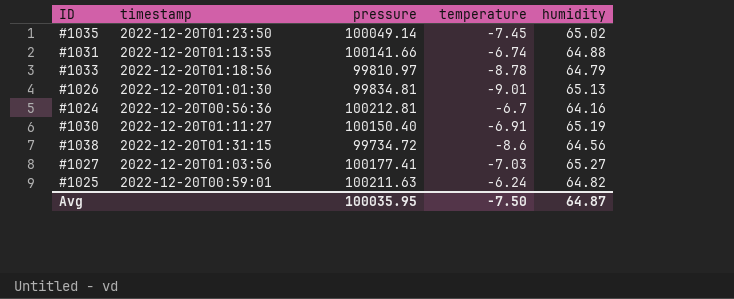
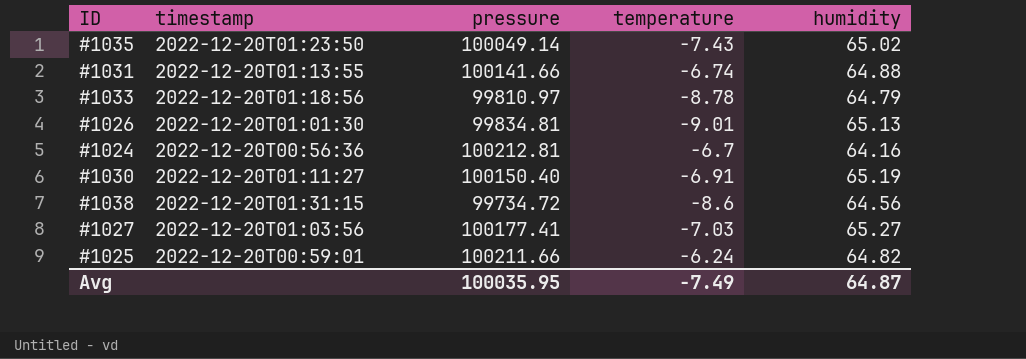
#1035 | temperature: -7.45 -> -7.43
#1025 | pressure: 100211.63 -> 100211.66
Avg | temperature: -7.50 -> -7.49

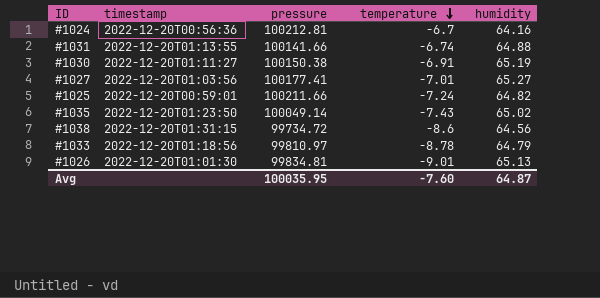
row order: none -> temperature descending
#1030 | pressure: 100150.40 -> 100150.38
#1027 | temperature: -7.03 -> -7.01
#1025 | temperature: -6.24 -> -7.24
Avg | temperature: -7.49 -> -7.60

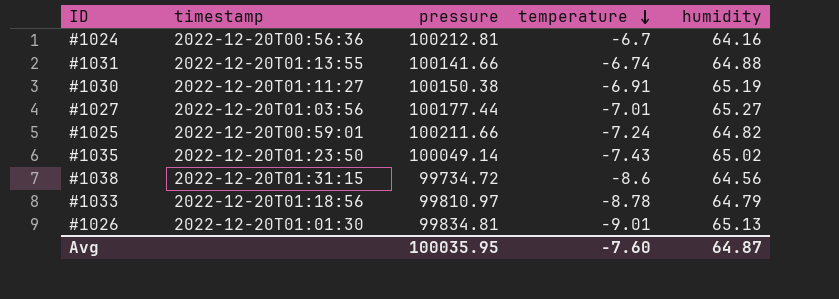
#1027 | pressure: 100177.41 -> 100177.44

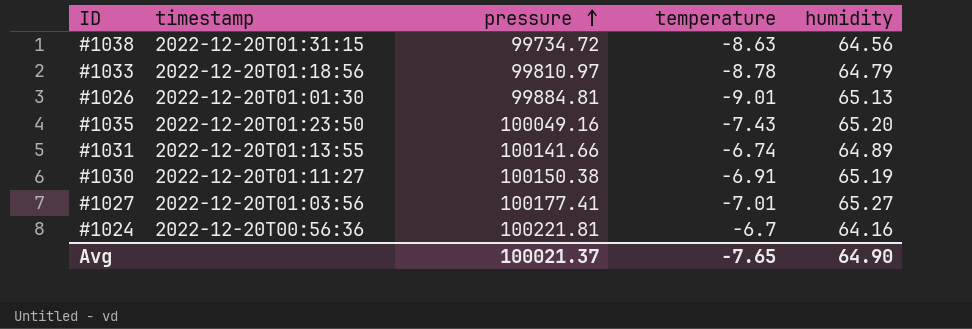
row order: temperature descending -> pressure ascending
row #1025: 2022-12-20T00:59:01 | 100211.66 | -7.24 | 64.82 -> none
#1038 | temperature: -8.6 -> -8.63
#1026 | pressure: 99834.81 -> 99884.81
#1035 | pressure: 100049.14 -> 100049.16
#1035 | humidity: 65.02 -> 65.20
#1031 | humidity: 64.88 -> 64.89
#1027 | pressure: 100177.44 -> 100177.41
#1024 | pressure: 100212.81 -> 100221.81
Avg | pressure: 100035.95 -> 100021.37
Avg | temperature: -7.60 -> -7.65
Avg | humidity: 64.87 -> 64.90

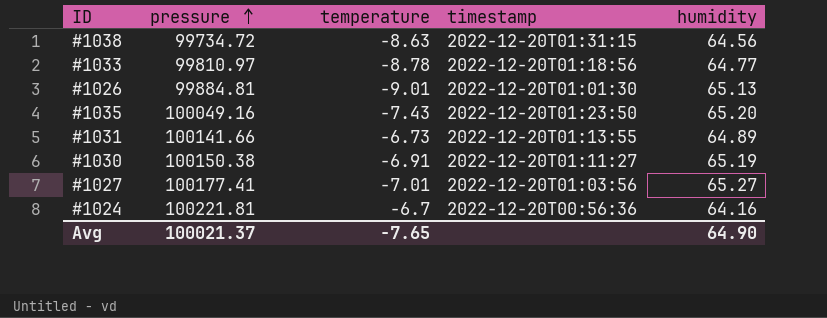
column timestamp | position: 2 -> 4
#1033 | humidity: 64.79 -> 64.77
#1031 | temperature: -6.74 -> -6.73

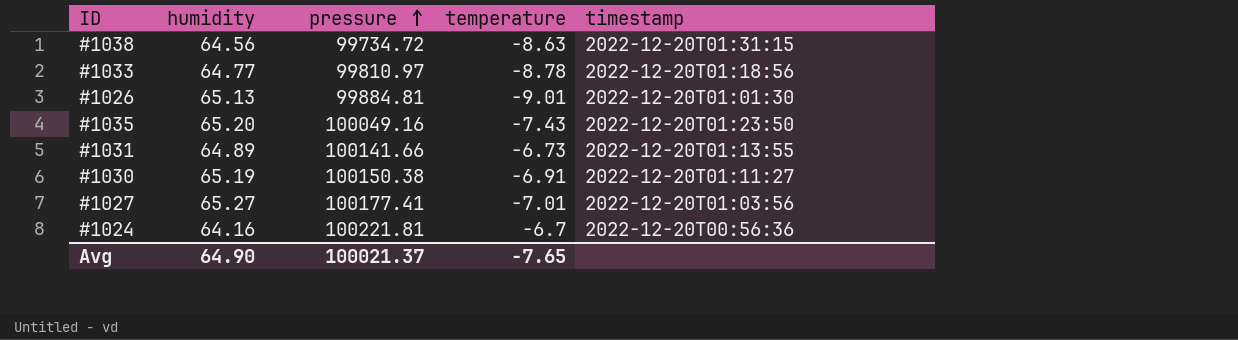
column humidity | position: 5 -> 2

